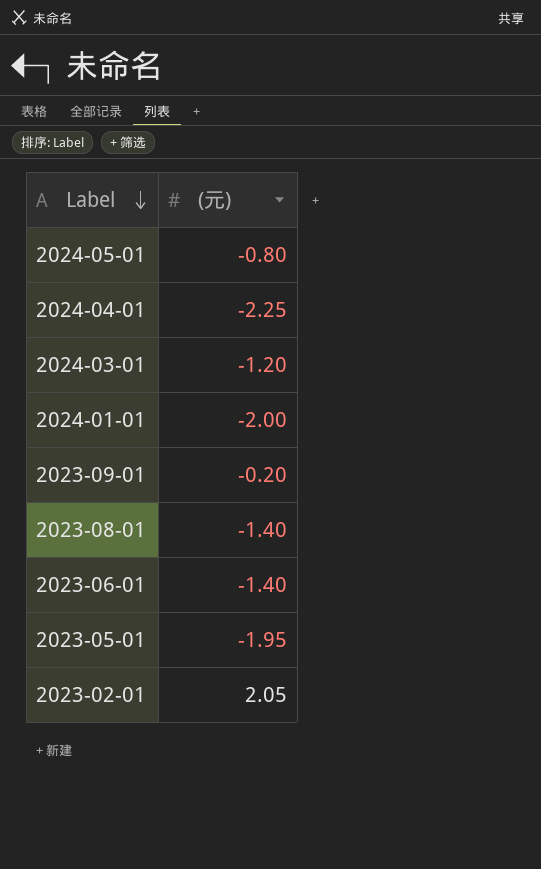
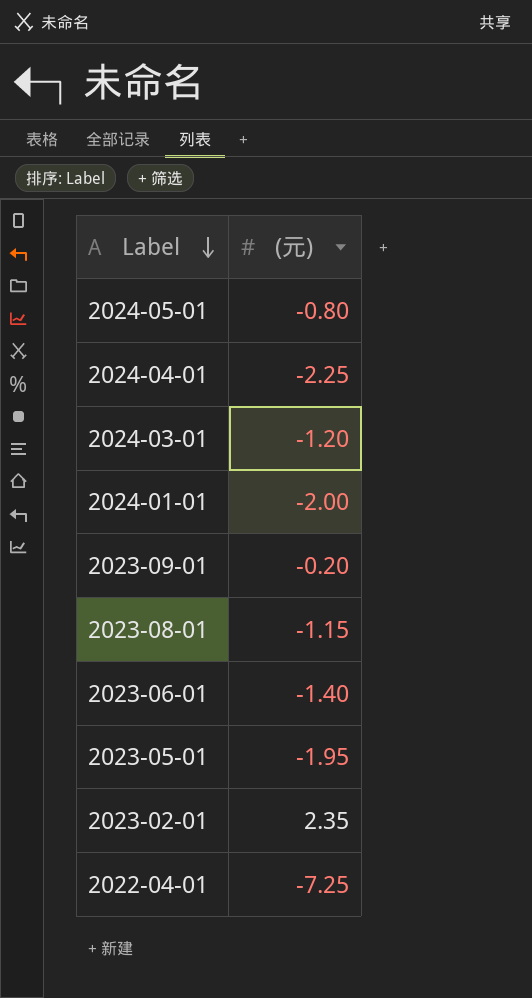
2023-08-01 | (元): -1.40 -> -1.15
2023-02-01 | (元): 2.05 -> 2.35
row 2022-04-01: none -> -7.25

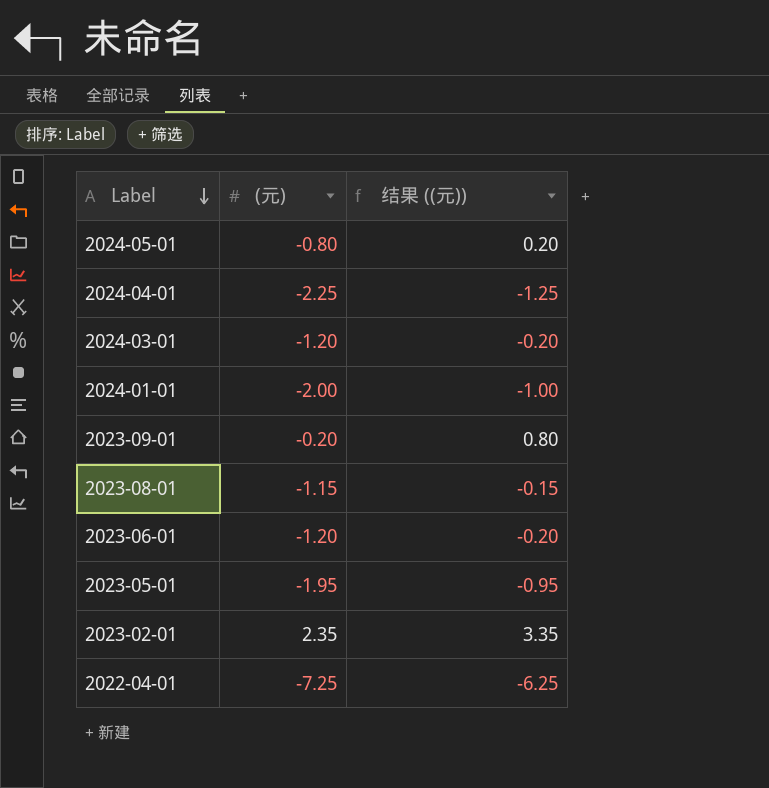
column 结果 ((元)) | formula: none -> [(元)] + 1
2023-06-01 | (元): -1.40 -> -1.20

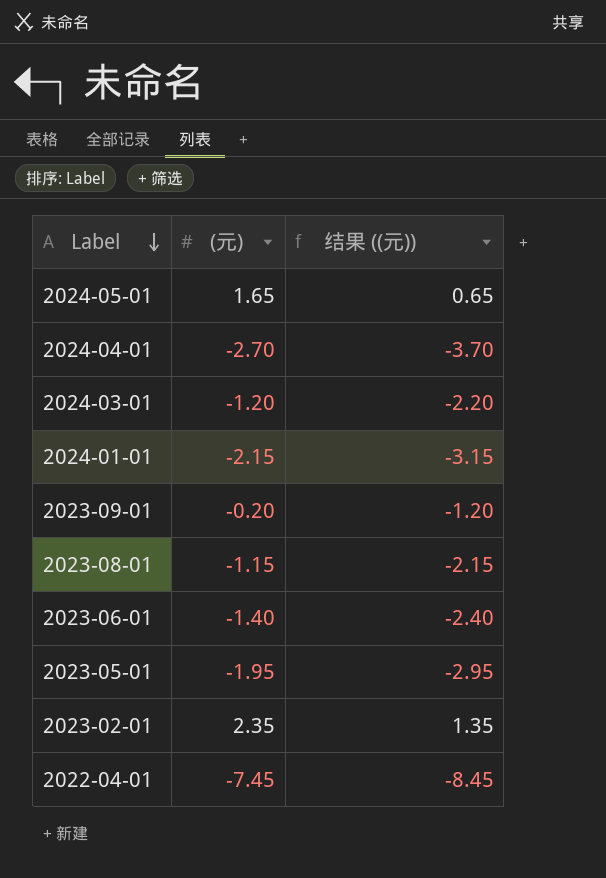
column 结果 ((元)) | formula: [(元)] + 1 -> [(元)] - 1
2024-05-01 | (元): -0.80 -> 1.65
2024-04-01 | (元): -2.25 -> -2.70
2024-01-01 | (元): -2.00 -> -2.15
2023-06-01 | (元): -1.20 -> -1.40
2022-04-01 | (元): -7.25 -> -7.45

